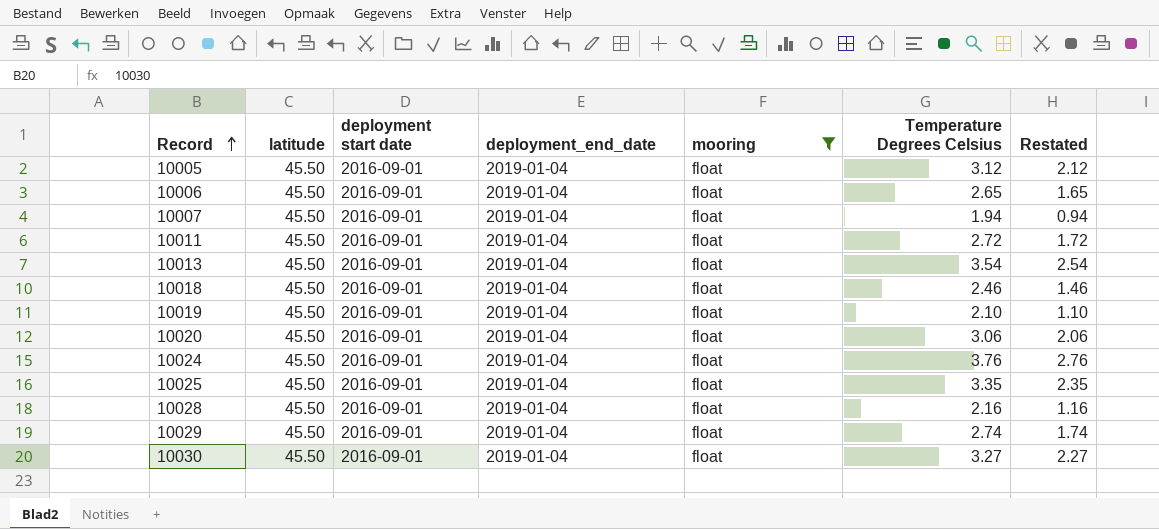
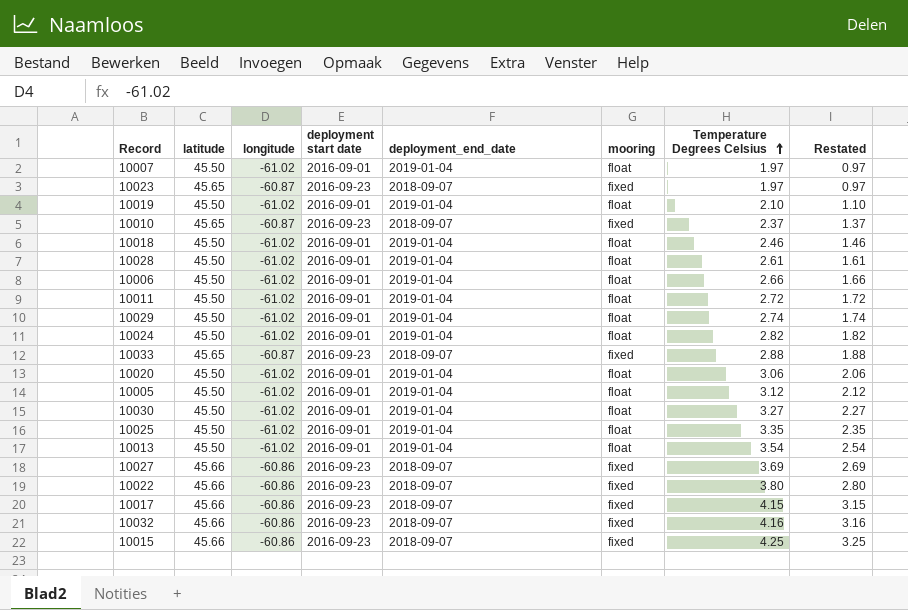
filter: mooring = float -> none
row order: Record ascending -> Temperature Degrees Celsius ascending
column longitude | position: none -> 3
10007 | Temperature Degrees Celsius: 1.94 -> 1.97
10007 | Restated: 0.94 -> 0.97
10028 | Temperature Degrees Celsius: 2.16 -> 2.61
10028 | Restated: 1.16 -> 1.61
10006 | Temperature Degrees Celsius: 2.65 -> 2.66
10006 | Restated: 1.65 -> 1.66
10024 | Temperature Degrees Celsius: 3.76 -> 2.82
10024 | Restated: 2.76 -> 1.82

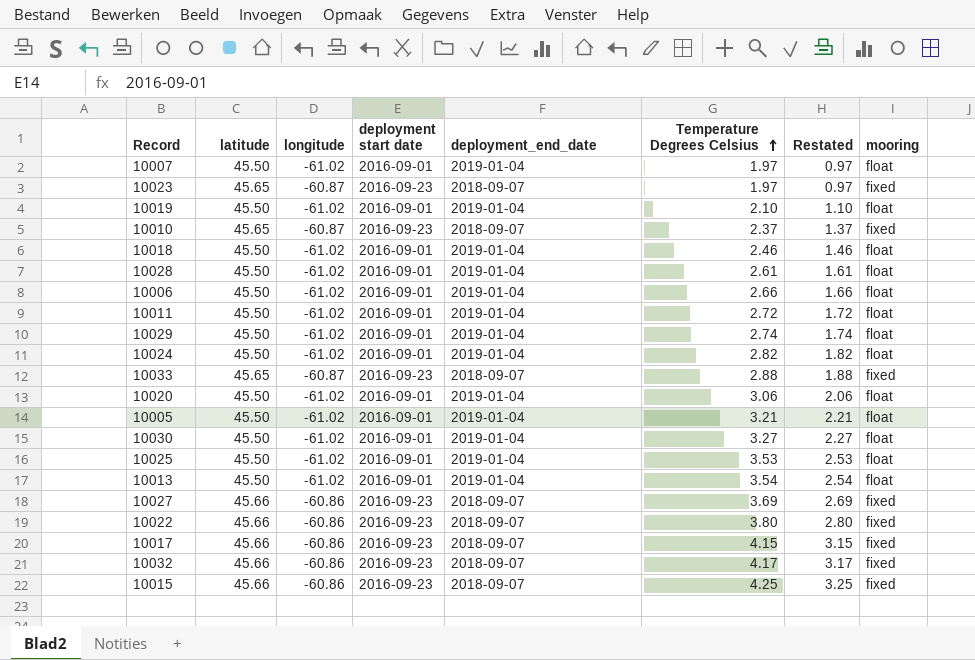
column mooring | position: 6 -> 8
10005 | Temperature Degrees Celsius: 3.12 -> 3.21
10005 | Restated: 2.12 -> 2.21
10025 | Temperature Degrees Celsius: 3.35 -> 3.53
10025 | Restated: 2.35 -> 2.53
10032 | Temperature Degrees Celsius: 4.16 -> 4.17
10032 | Restated: 3.16 -> 3.17

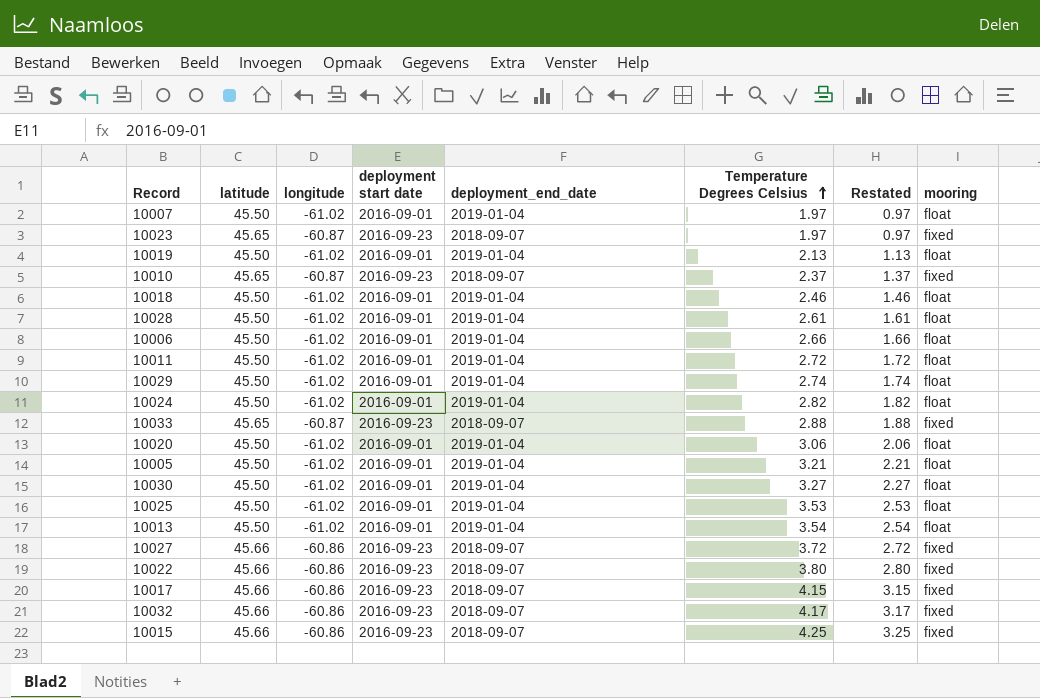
10019 | Temperature Degrees Celsius: 2.10 -> 2.13
10019 | Restated: 1.10 -> 1.13
10027 | Temperature Degrees Celsius: 3.69 -> 3.72
10027 | Restated: 2.69 -> 2.72

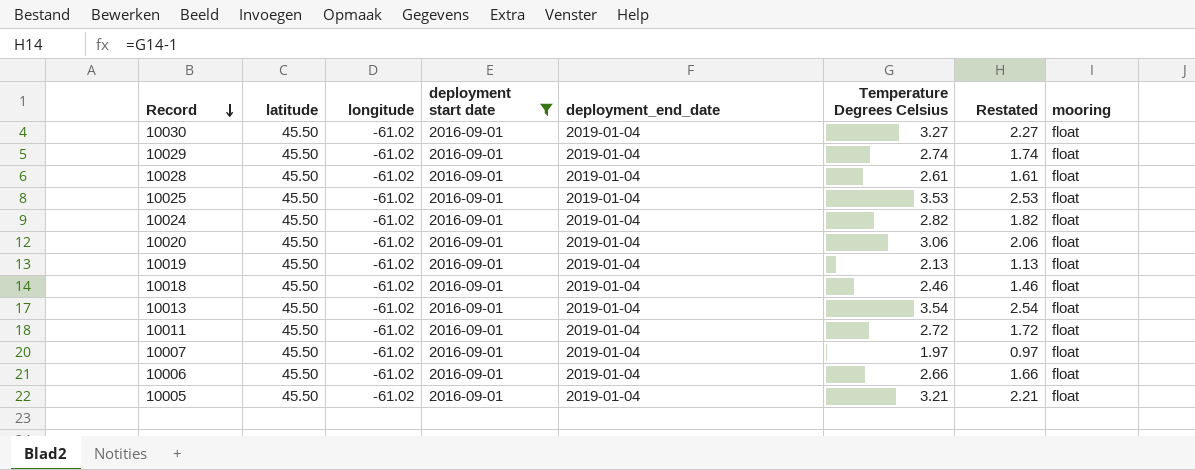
filter: none -> deployment start date = 2016-09-01
row order: Temperature Degrees Celsius ascending -> Record descending

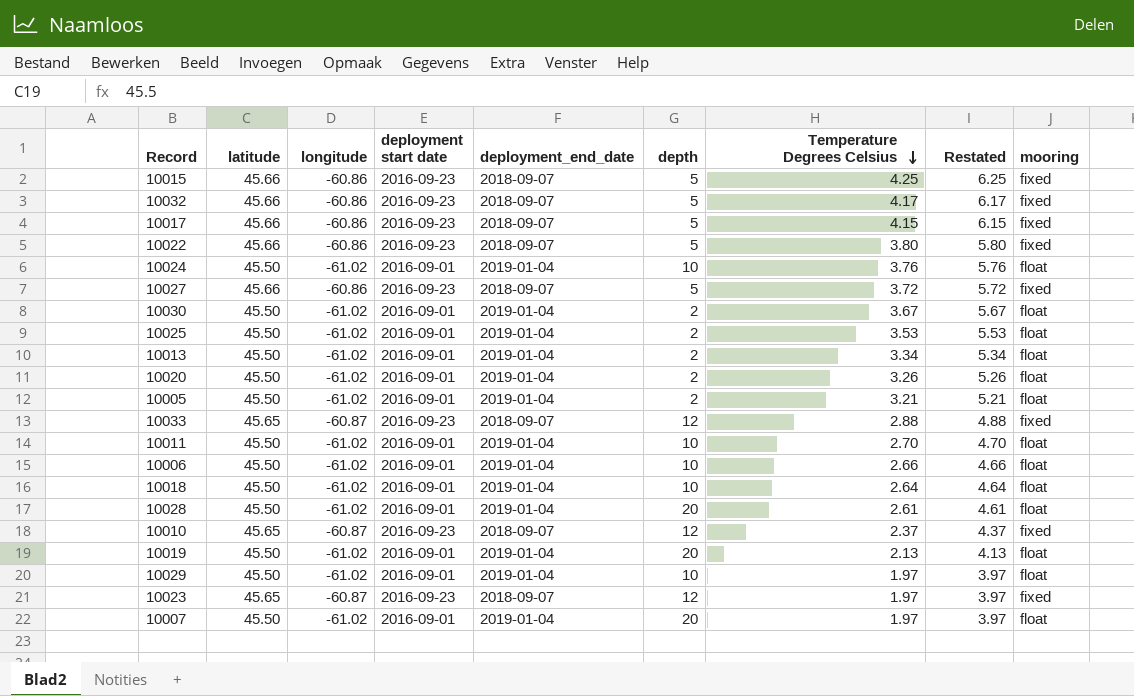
filter: deployment start date = 2016-09-01 -> none
row order: Record descending -> Temperature Degrees Celsius descending
column depth | position: none -> 6
column Restated | formula: [Temperature Degrees Celsius] - 1 -> [Temperature Degrees Celsius] + 2
10024 | Temperature Degrees Celsius: 2.82 -> 3.76
10030 | Temperature Degrees Celsius: 3.27 -> 3.67
10013 | Temperature Degrees Celsius: 3.54 -> 3.34
10020 | Temperature Degrees Celsius: 3.06 -> 3.26
10011 | Temperature Degrees Celsius: 2.72 -> 2.70
10018 | Temperature Degrees Celsius: 2.46 -> 2.64
10029 | Temperature Degrees Celsius: 2.74 -> 1.97

